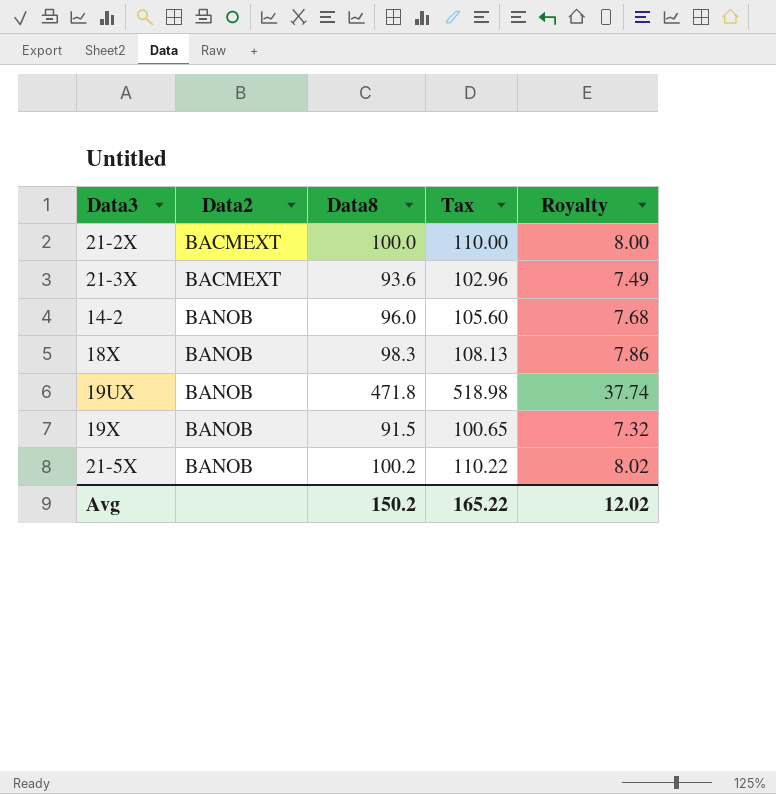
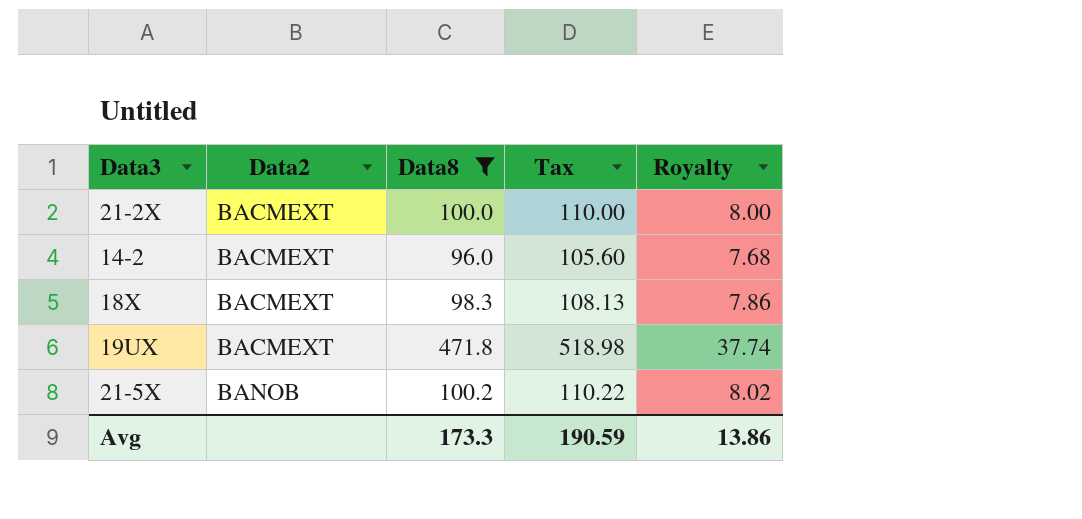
filter: none -> Data8 >= 96.0
14-2 | Data2: BANOB -> BACMEXT
18X | Data2: BANOB -> BACMEXT
19UX | Data2: BANOB -> BACMEXT
Avg | Data8: 150.2 -> 173.3
Avg | Tax: 165.22 -> 190.59
Avg | Royalty: 12.02 -> 13.86

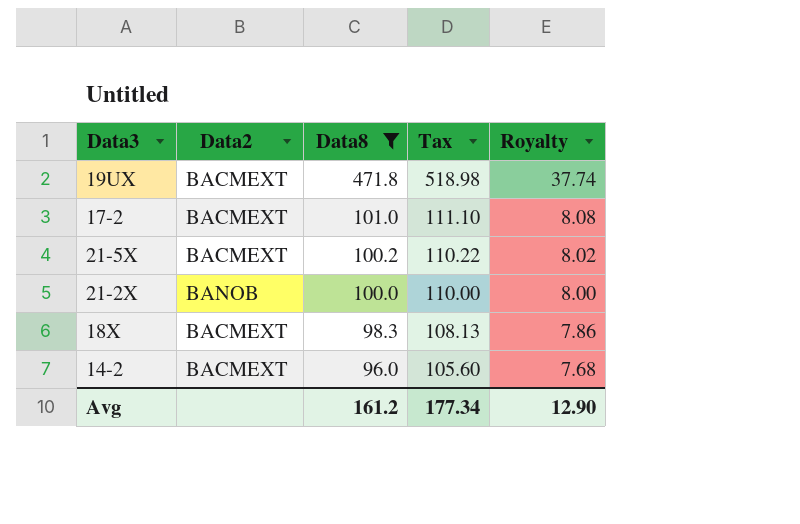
row order: Data2 ascending -> Data8 descending
row 17-2: none -> BACMEXT | 101.0 | 111.10 | 8.08
21-5X | Data2: BANOB -> BACMEXT
21-2X | Data2: BACMEXT -> BANOB
Avg | Data8: 173.3 -> 161.2
Avg | Tax: 190.59 -> 177.34
Avg | Royalty: 13.86 -> 12.90

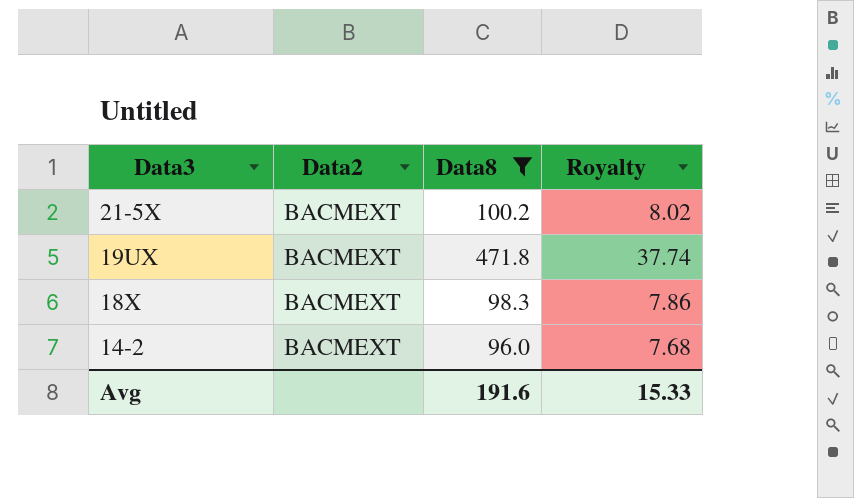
row order: Data8 descending -> Data3 descending
column Tax | formula: [Data8] * 1.1 -> none
row 17-2: BACMEXT | 101.0 | 111.10 | 8.08 -> none
row 21-2X: BANOB | 100.0 | 110.00 | 8.00 -> none
Avg | Data8: 161.2 -> 191.6
Avg | Royalty: 12.90 -> 15.33

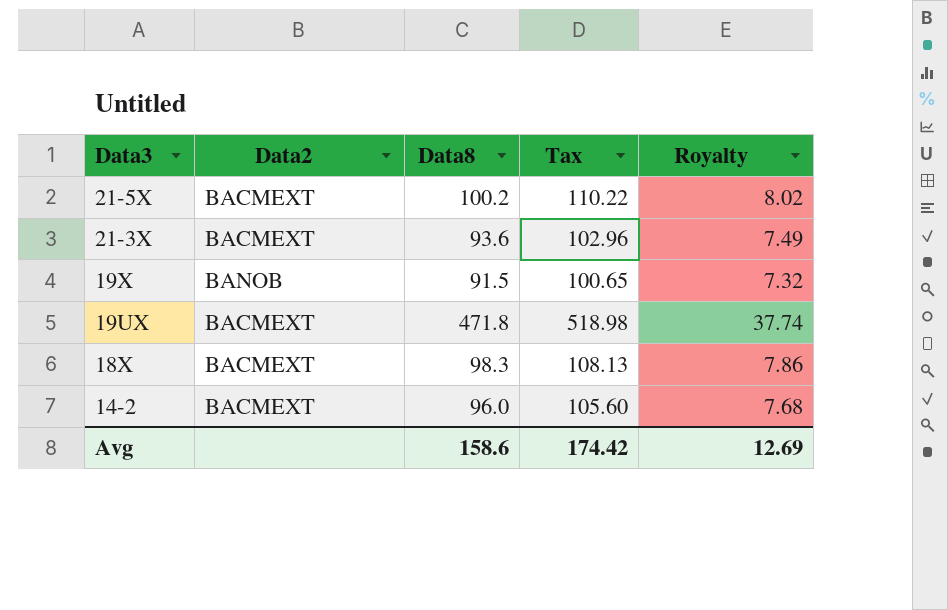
filter: Data8 >= 96.0 -> none
column Tax | formula: none -> [Data8] * 1.1
Avg | Data8: 191.6 -> 158.6
Avg | Royalty: 15.33 -> 12.69

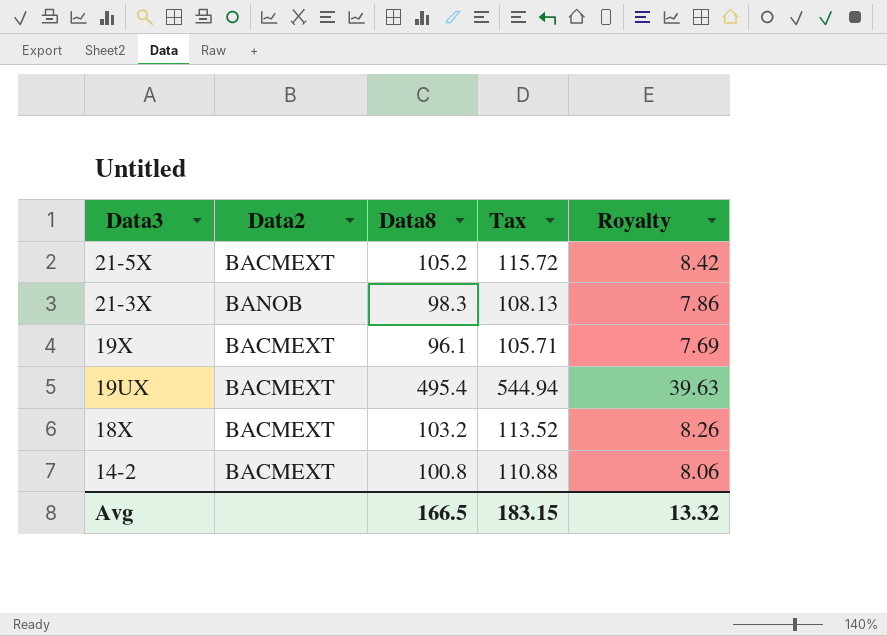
21-5X | Data8: 100.2 -> 105.2
21-5X | Tax: 110.22 -> 115.72
21-5X | Royalty: 8.02 -> 8.42
21-3X | Data2: BACMEXT -> BANOB
21-3X | Data8: 93.6 -> 98.3
21-3X | Tax: 102.96 -> 108.13
21-3X | Royalty: 7.49 -> 7.86
19X | Data2: BANOB -> BACMEXT
19X | Data8: 91.5 -> 96.1
19X | Tax: 100.65 -> 105.71
19X | Royalty: 7.32 -> 7.69
19UX | Data8: 471.8 -> 495.4
19UX | Tax: 518.98 -> 544.94
19UX | Royalty: 37.74 -> 39.63
18X | Data8: 98.3 -> 103.2
18X | Tax: 108.13 -> 113.52
18X | Royalty: 7.86 -> 8.26
14-2 | Data8: 96.0 -> 100.8
14-2 | Tax: 105.60 -> 110.88
14-2 | Royalty: 7.68 -> 8.06
Avg | Data8: 158.6 -> 166.5
Avg | Tax: 174.42 -> 183.15
Avg | Royalty: 12.69 -> 13.32

